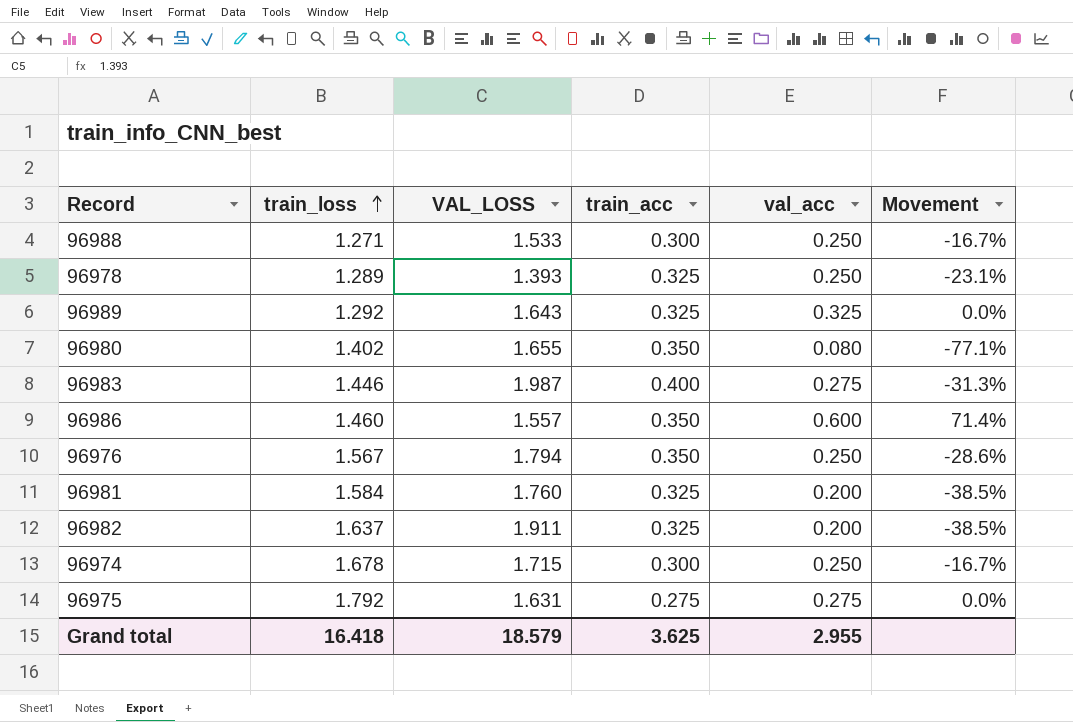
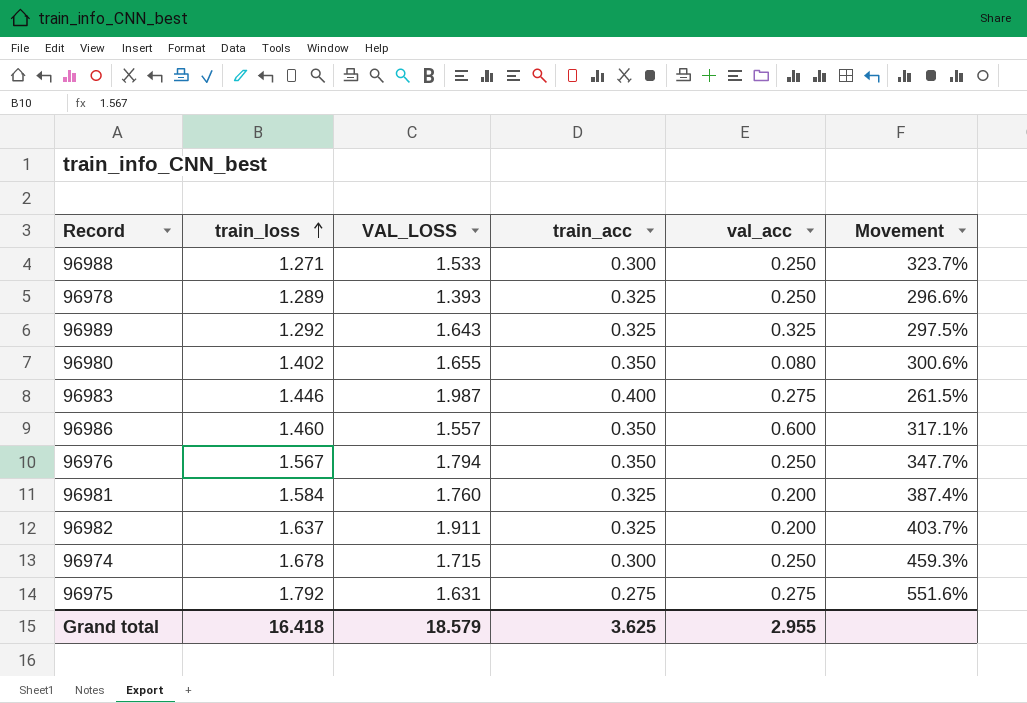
column Movement | formula: ([val_acc] - [train_acc]) / [train_acc] -> ([train_loss] - [train_acc]) / [train_acc]

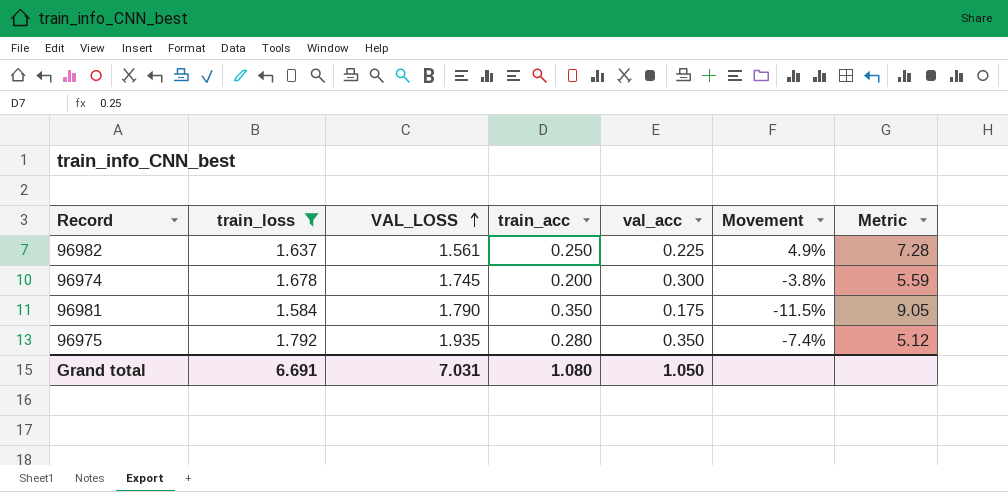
filter: none -> train_loss >= 1.584
row order: train_loss ascending -> VAL_LOSS ascending
column Movement | formula: ([train_loss] - [train_acc]) / [train_acc] -> ([train_loss] - [VAL_LOSS]) / [VAL_LOSS]
column Metric | formula: none -> [train_loss] / [val_acc]
96982 | VAL_LOSS: 1.911 -> 1.561
96982 | train_acc: 0.325 -> 0.250
96982 | val_acc: 0.200 -> 0.225
96974 | VAL_LOSS: 1.715 -> 1.745
96974 | train_acc: 0.300 -> 0.200
96974 | val_acc: 0.250 -> 0.300
96981 | VAL_LOSS: 1.760 -> 1.790
96981 | train_acc: 0.325 -> 0.350
96981 | val_acc: 0.200 -> 0.175
96975 | VAL_LOSS: 1.631 -> 1.935
96975 | train_acc: 0.275 -> 0.280
96975 | val_acc: 0.275 -> 0.350
Grand total | train_loss: 16.418 -> 6.691
Grand total | VAL_LOSS: 18.579 -> 7.031
Grand total | train_acc: 3.625 -> 1.080
Grand total | val_acc: 2.955 -> 1.050

